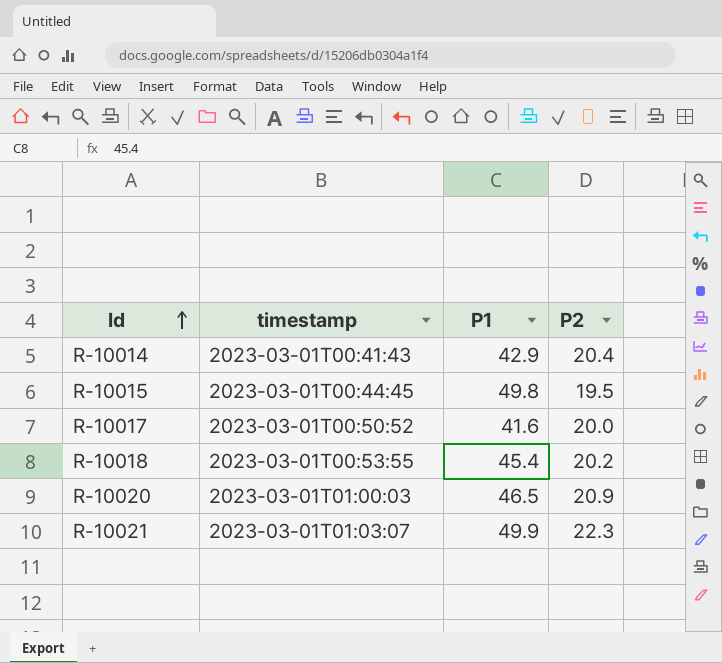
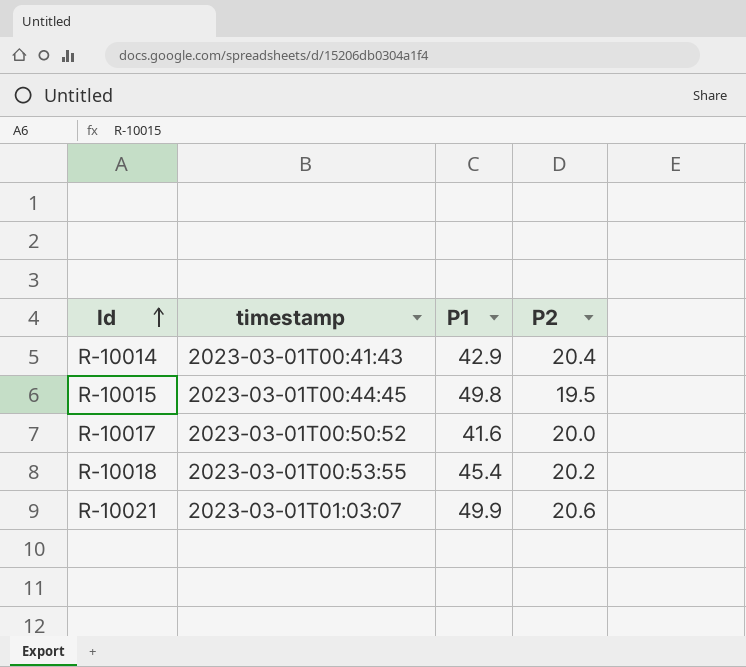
row R-10020: 2023-03-01T01:00:03 | 46.5 | 20.9 -> none
R-10021 | P2: 22.3 -> 20.6

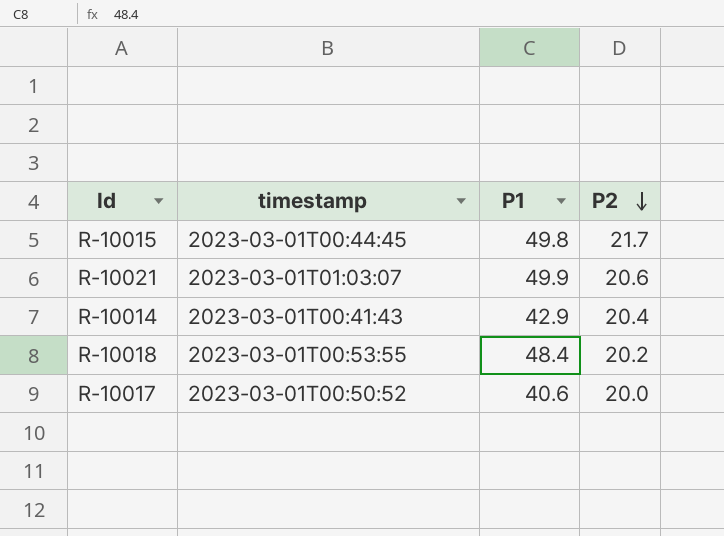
row order: Id ascending -> P2 descending
R-10015 | P2: 19.5 -> 21.7
R-10018 | P1: 45.4 -> 48.4
R-10017 | P1: 41.6 -> 40.6

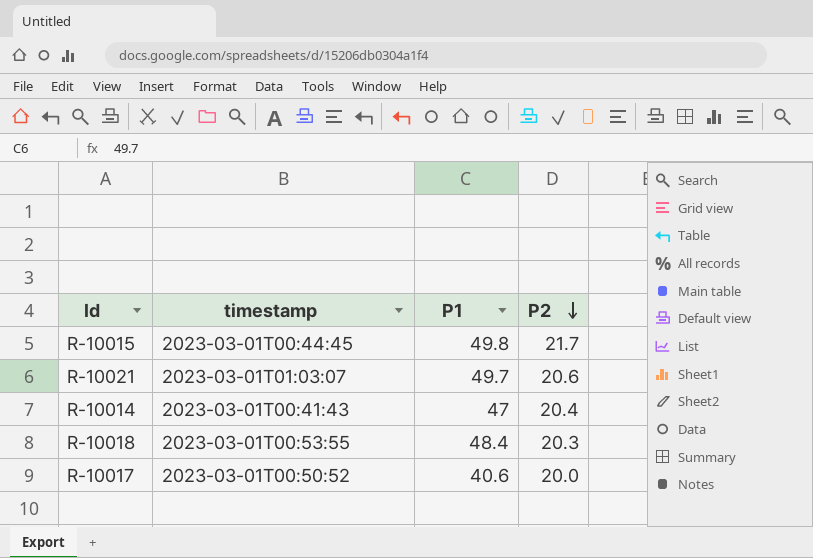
R-10021 | P1: 49.9 -> 49.7
R-10014 | P1: 42.9 -> 47
R-10018 | P2: 20.2 -> 20.3

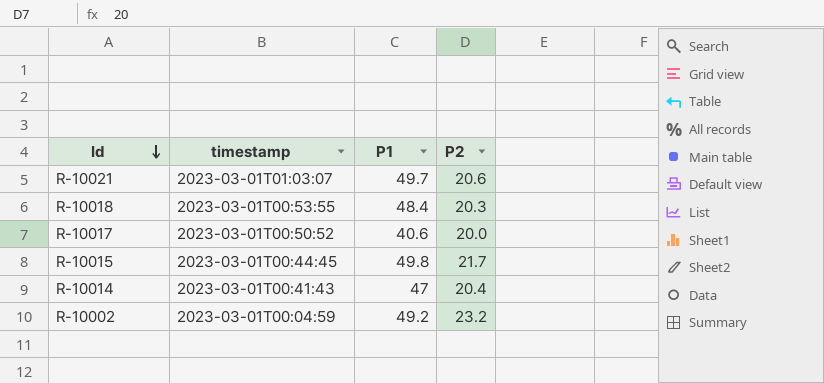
row order: P2 descending -> Id descending
row R-10002: none -> 2023-03-01T00:04:59 | 49.2 | 23.2

